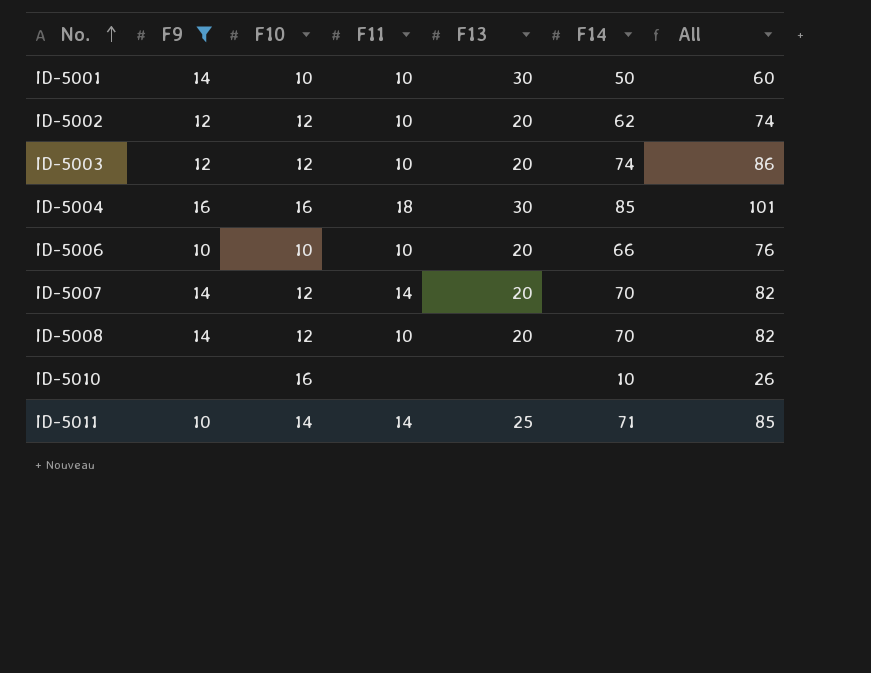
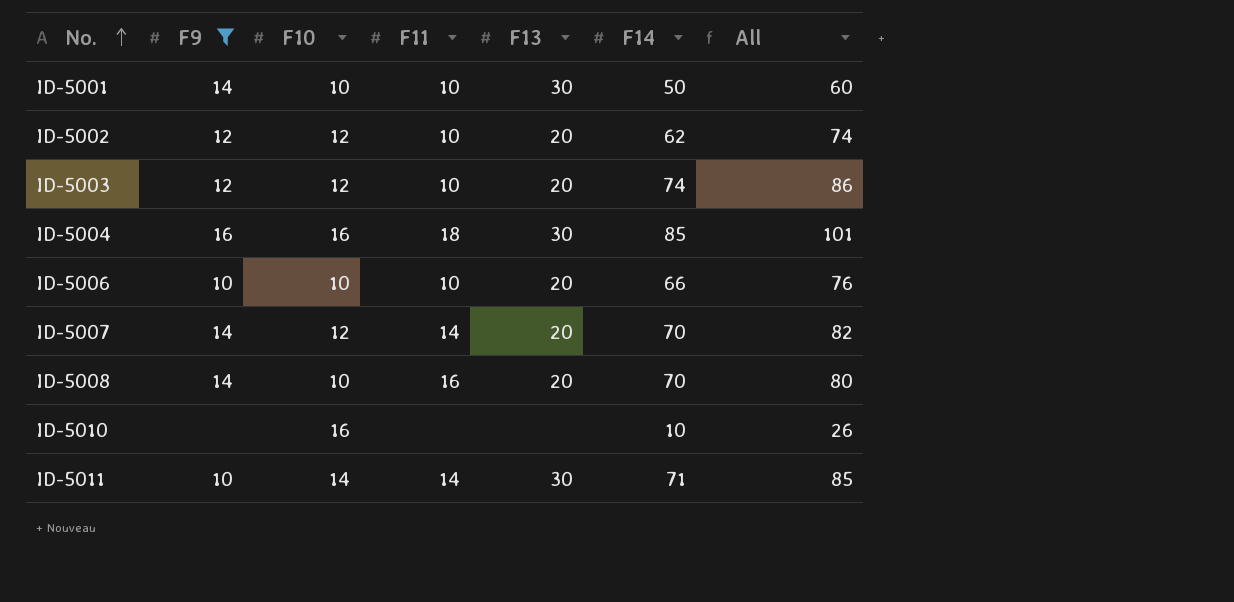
ID-5008 | F10: 12 -> 10
ID-5008 | F11: 10 -> 16
ID-5008 | All: 82 -> 80
ID-5011 | F13: 25 -> 30

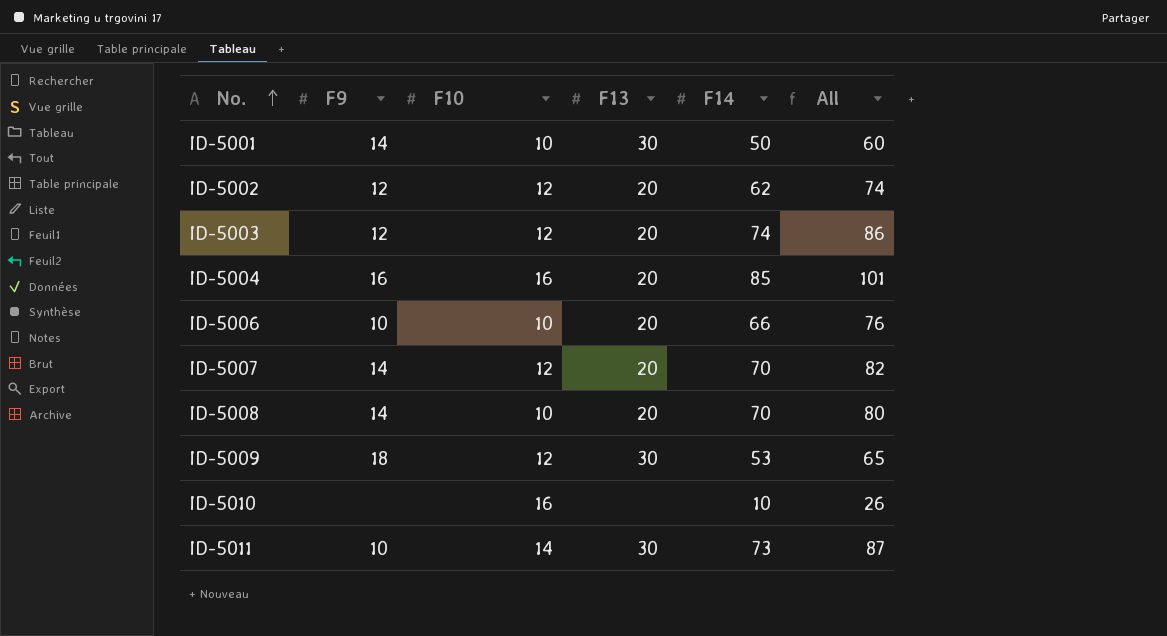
filter: F9 != 18 -> none
column F11 | position: 4 -> none
ID-5004 | F13: 30 -> 20
ID-5011 | F14: 71 -> 73
ID-5011 | All: 85 -> 87

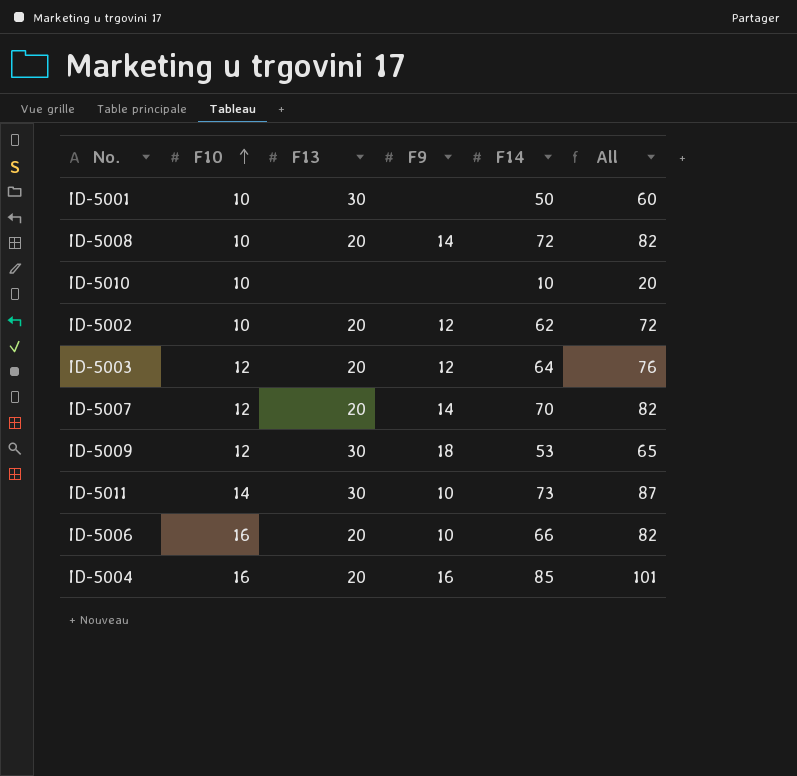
row order: No. ascending -> F10 ascending
column F9 | position: 2 -> 4
ID-5001 | F9: 14 -> none
ID-5008 | F14: 70 -> 72
ID-5008 | All: 80 -> 82
ID-5010 | F10: 16 -> 10
ID-5010 | All: 26 -> 20
ID-5002 | F10: 12 -> 10
ID-5002 | All: 74 -> 72
ID-5003 | F14: 74 -> 64
ID-5003 | All: 86 -> 76
ID-5006 | F10: 10 -> 16
ID-5006 | All: 76 -> 82

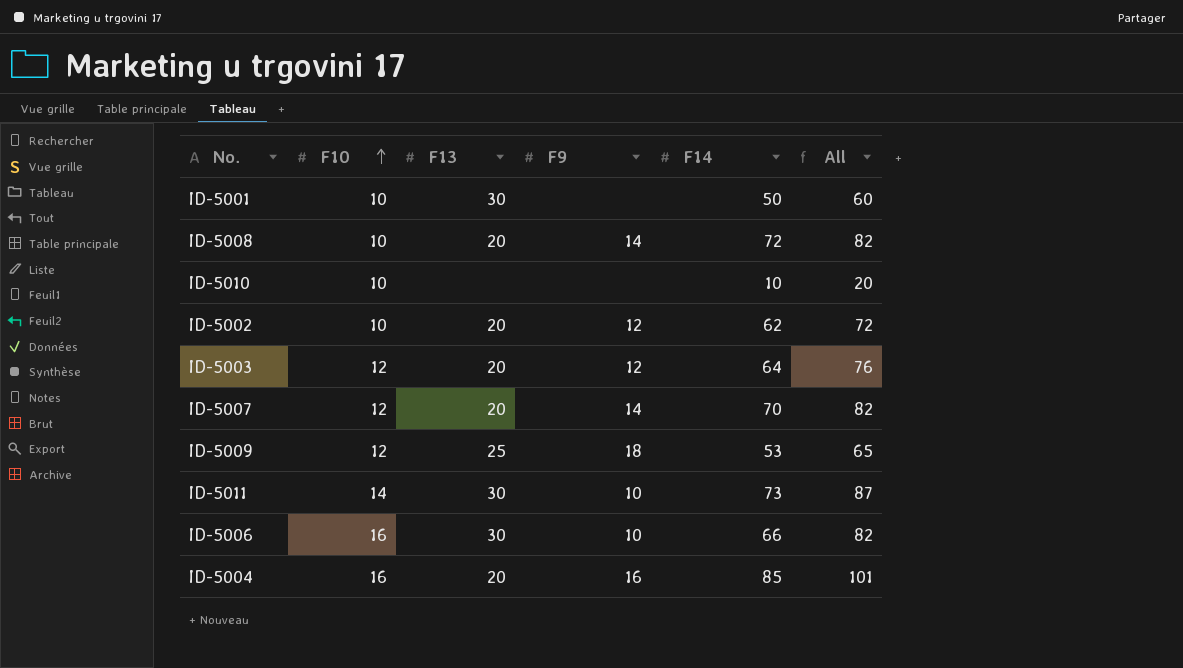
ID-5009 | F13: 30 -> 25
ID-5006 | F13: 20 -> 30

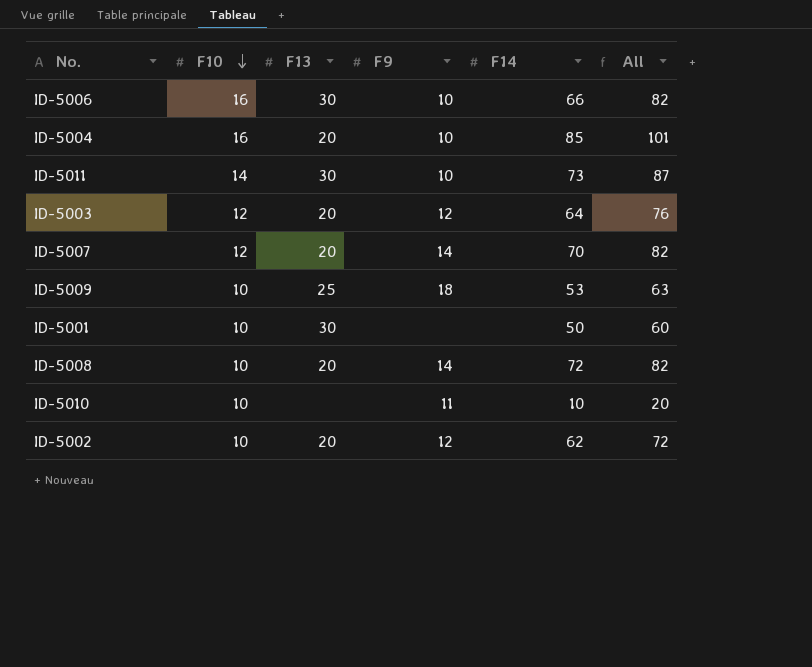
row order: F10 ascending -> F10 descending
ID-5004 | F9: 16 -> 10
ID-5009 | F10: 12 -> 10
ID-5009 | All: 65 -> 63
ID-5010 | F9: none -> 11

